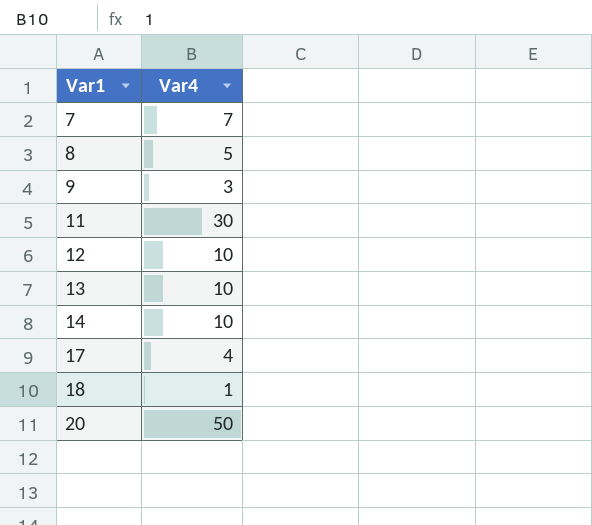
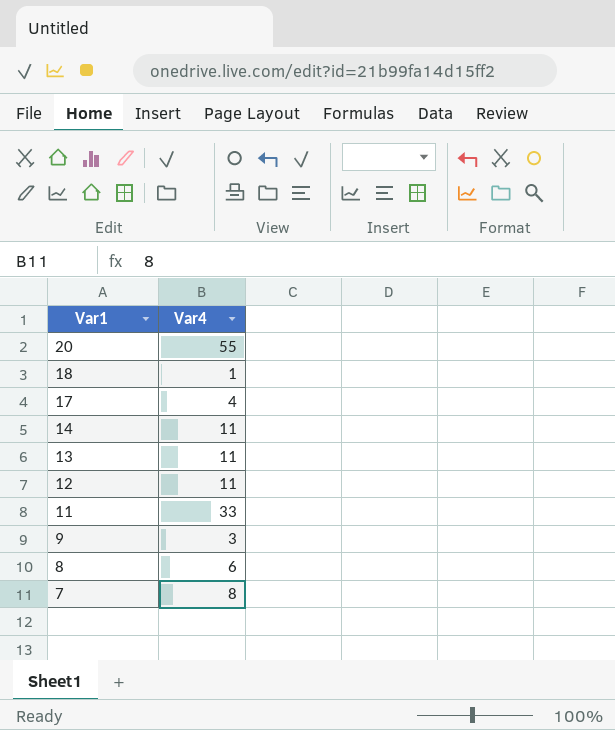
row order: Var1 ascending -> Var1 descending
20 | Var4: 50 -> 55
14 | Var4: 10 -> 11
13 | Var4: 10 -> 11
12 | Var4: 10 -> 11
11 | Var4: 30 -> 33
8 | Var4: 5 -> 6
7 | Var4: 7 -> 8

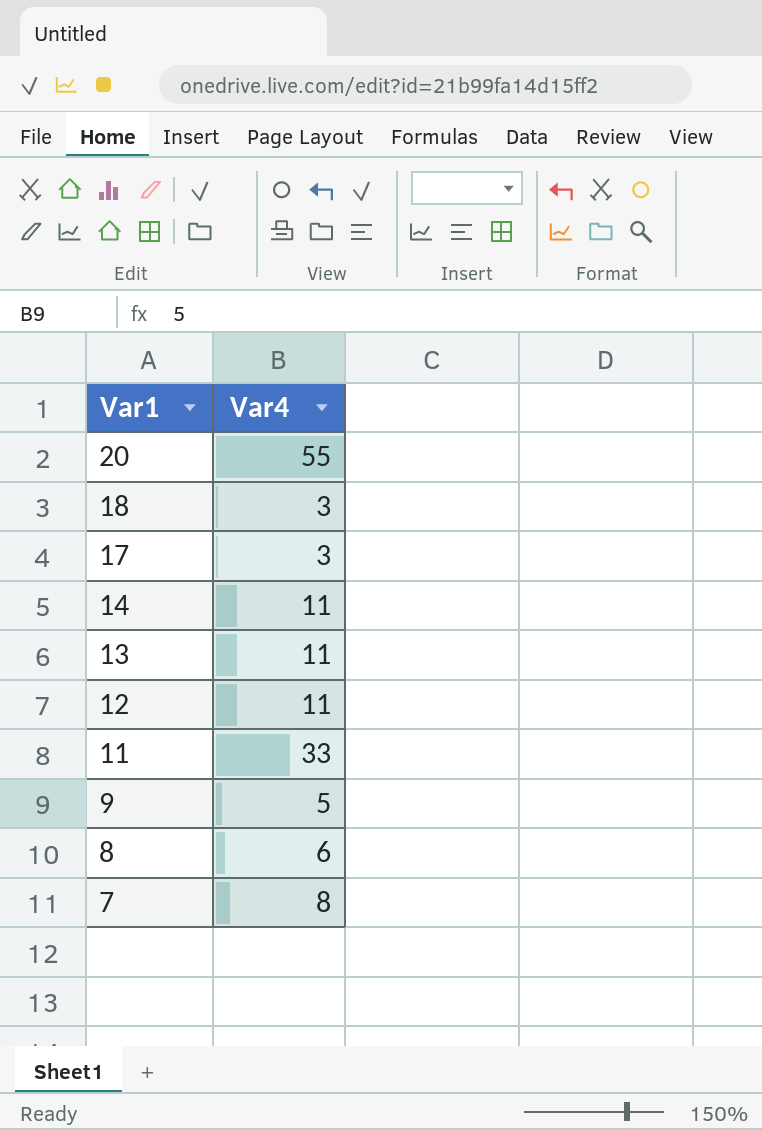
18 | Var4: 1 -> 3
17 | Var4: 4 -> 3
9 | Var4: 3 -> 5

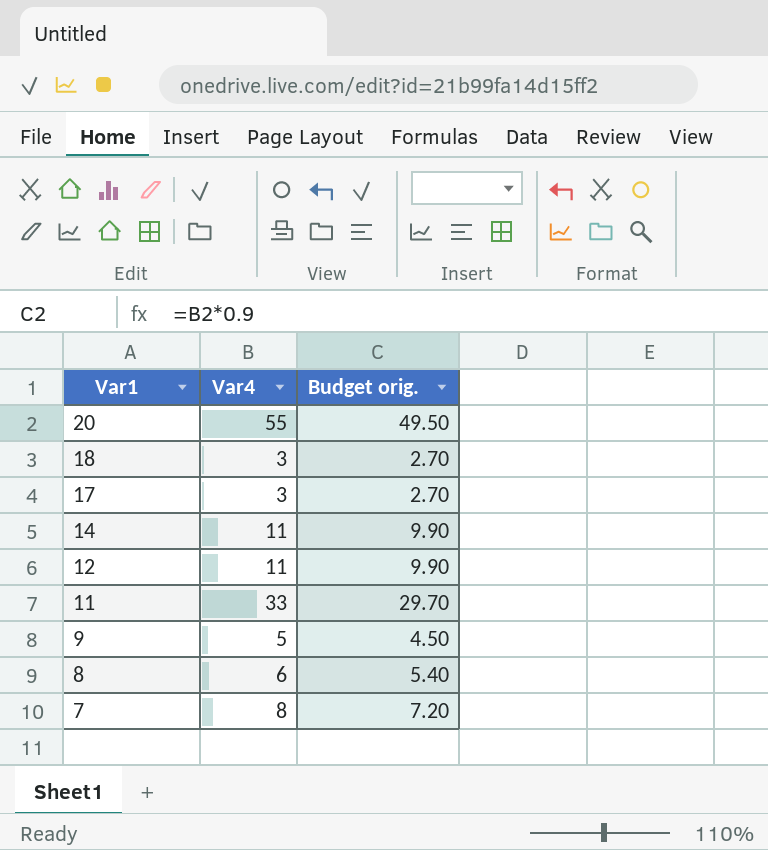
column Budget orig. | formula: none -> [Var4] * 0.9
row 13: 11 -> none

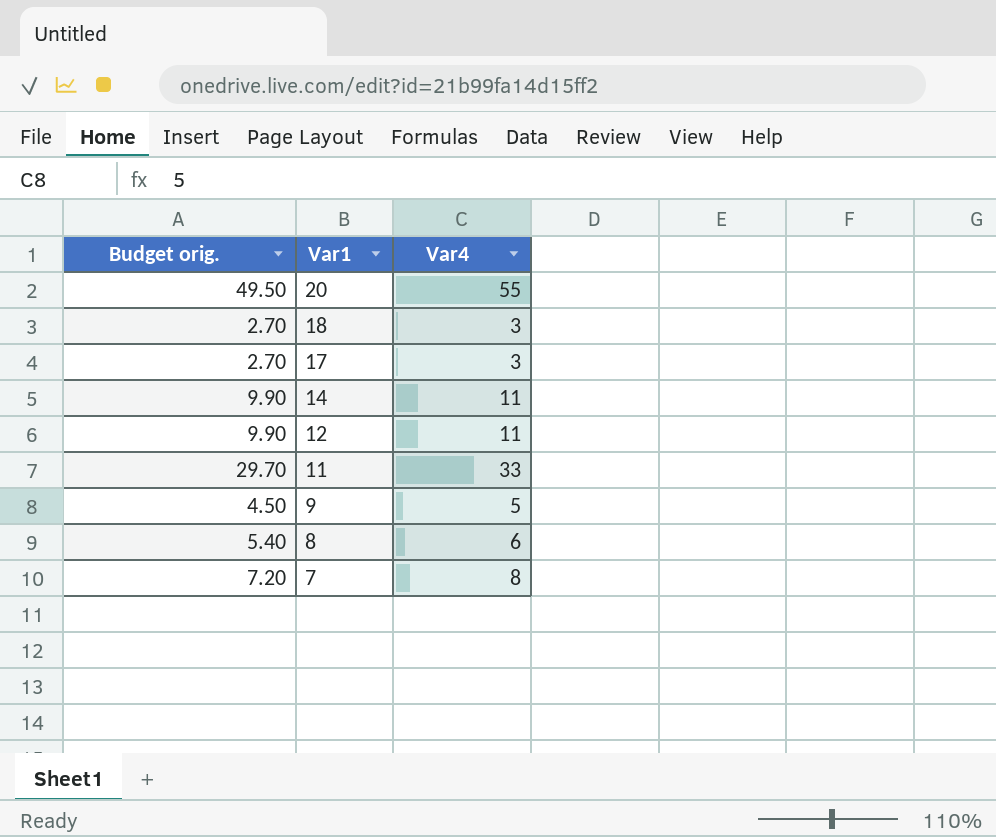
column Budget orig. | position: 3 -> 1

